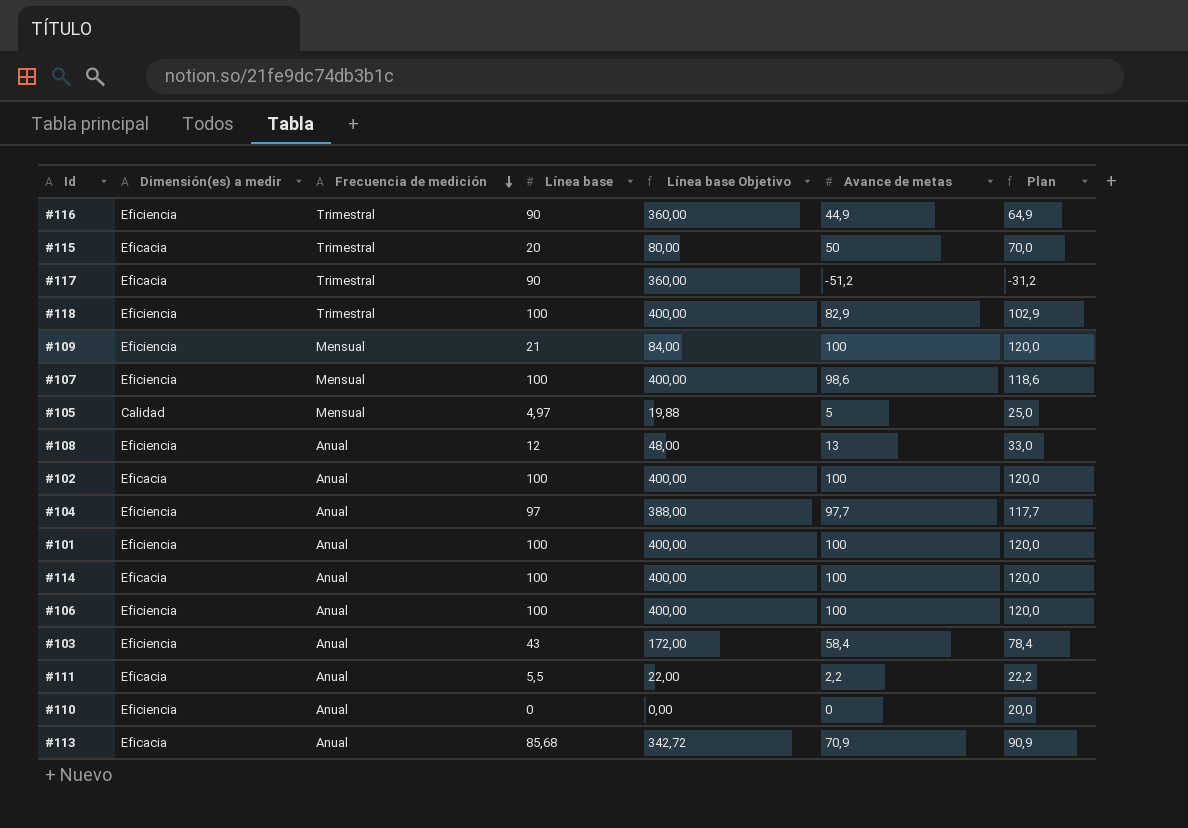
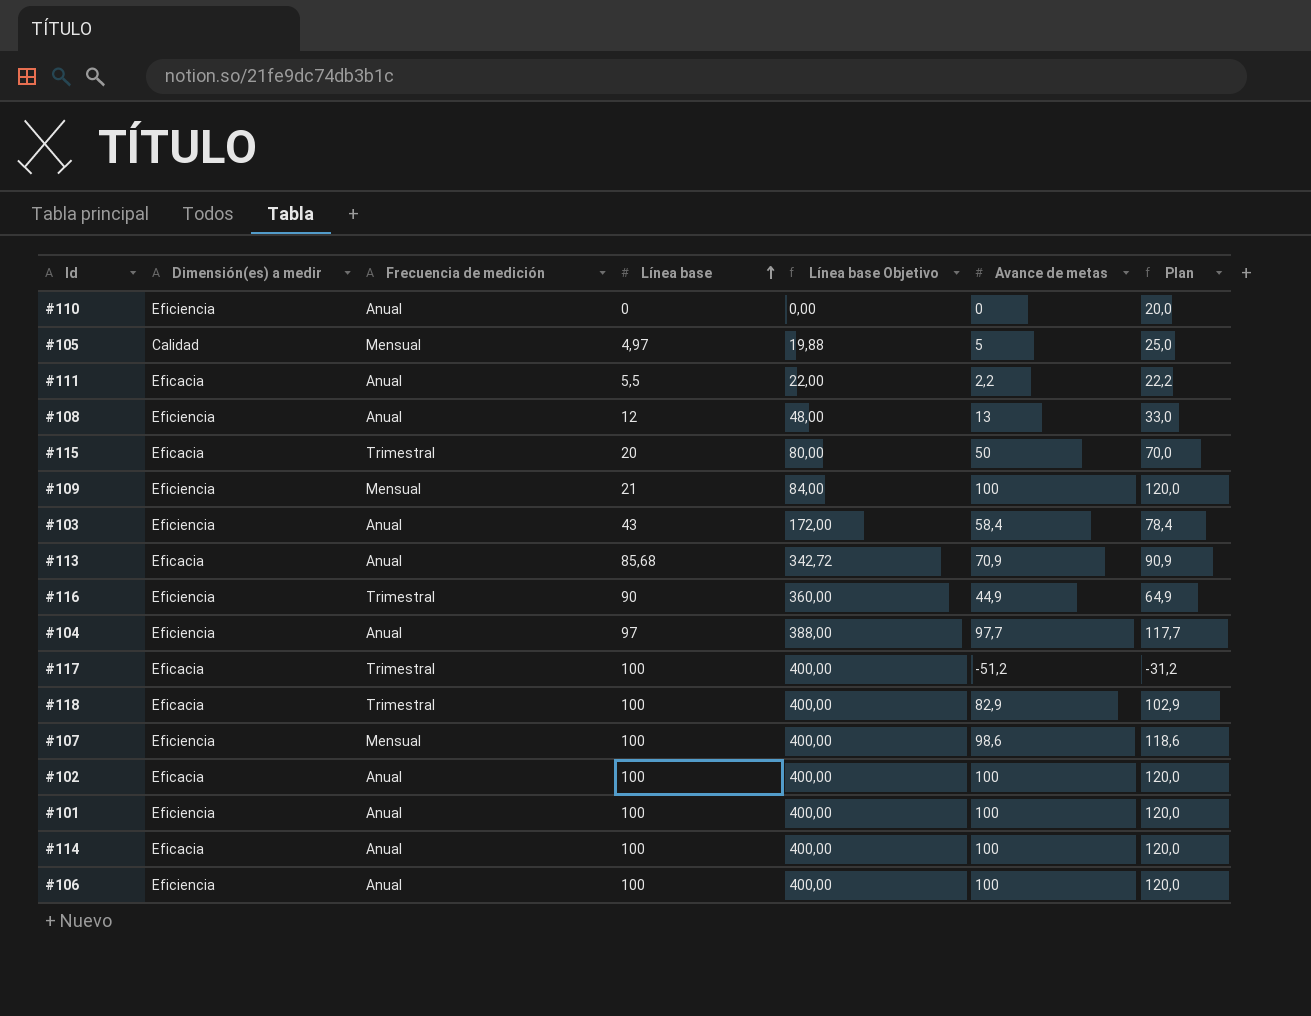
row order: Frecuencia de medición descending -> Línea base ascending
#117 | Línea base: 90 -> 100
#117 | Línea base Objetivo: 360,00 -> 400,00
#118 | Dimensión(es) a medir: Eficiencia -> Eficacia

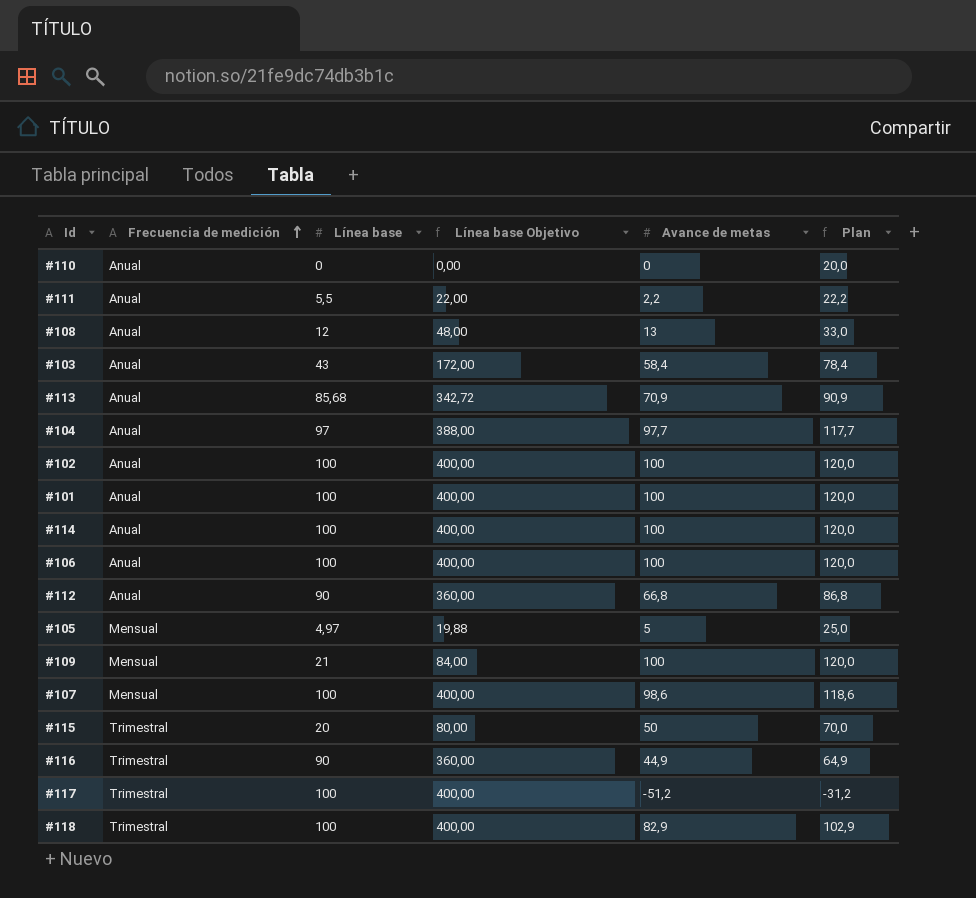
row order: Línea base ascending -> Frecuencia de medición ascending
column Dimensión(es) a medir | position: 2 -> none
row #112: none -> Anual | 90 | 360,00 | 66,8 | 86,8

